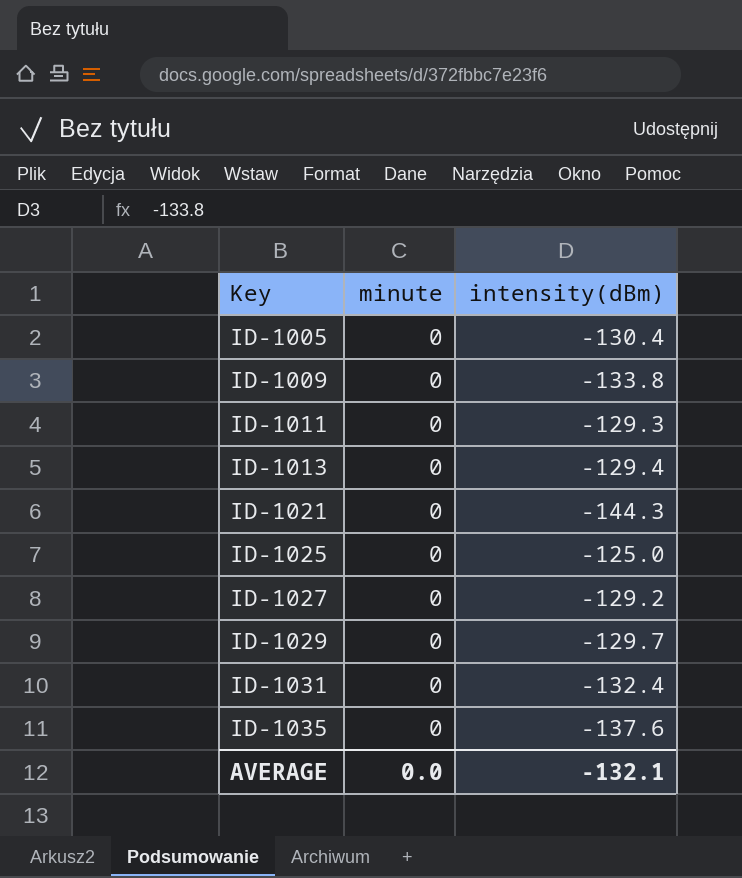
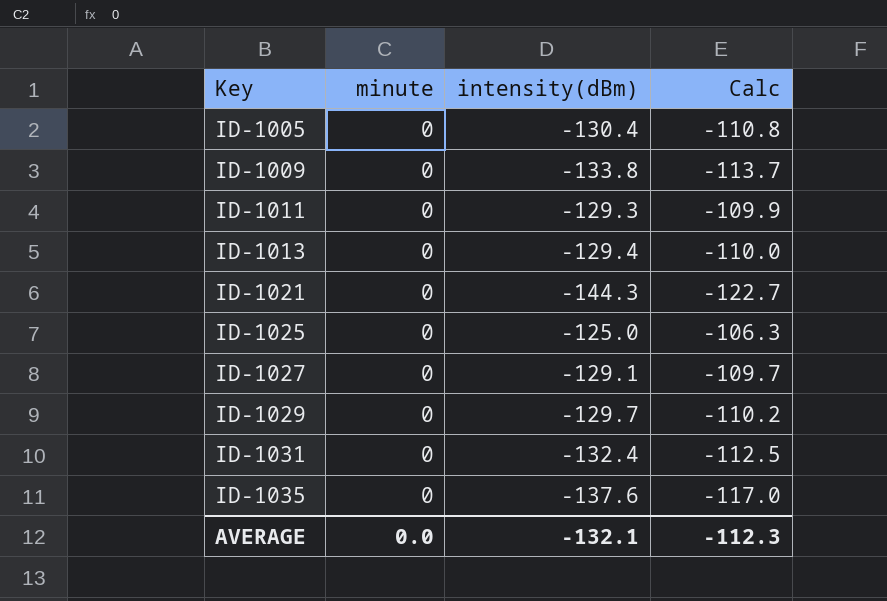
column Calc | formula: none -> [intensity(dBm)] * 0.85
ID-1027 | intensity(dBm): -129.2 -> -129.1

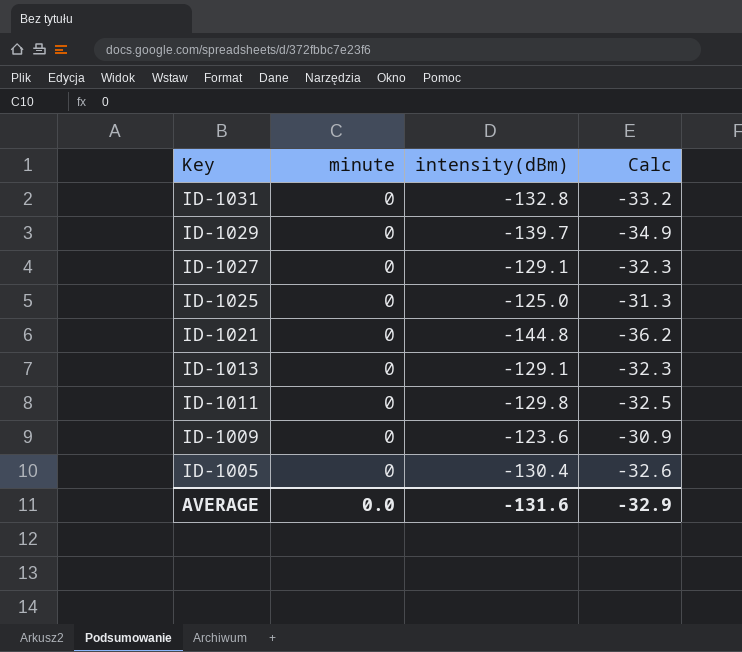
row order: Key ascending -> Key descending
column Calc | formula: [intensity(dBm)] * 0.85 -> [intensity(dBm)] * 0.25
row ID-1035: 0 | -137.6 | -117.0 -> none
ID-1031 | intensity(dBm): -132.4 -> -132.8
ID-1029 | intensity(dBm): -129.7 -> -139.7
ID-1021 | intensity(dBm): -144.3 -> -144.8
ID-1013 | intensity(dBm): -129.4 -> -129.1
ID-1011 | intensity(dBm): -129.3 -> -129.8
ID-1009 | intensity(dBm): -133.8 -> -123.6
AVERAGE | intensity(dBm): -132.1 -> -131.6
AVERAGE | Calc: -112.3 -> -32.9

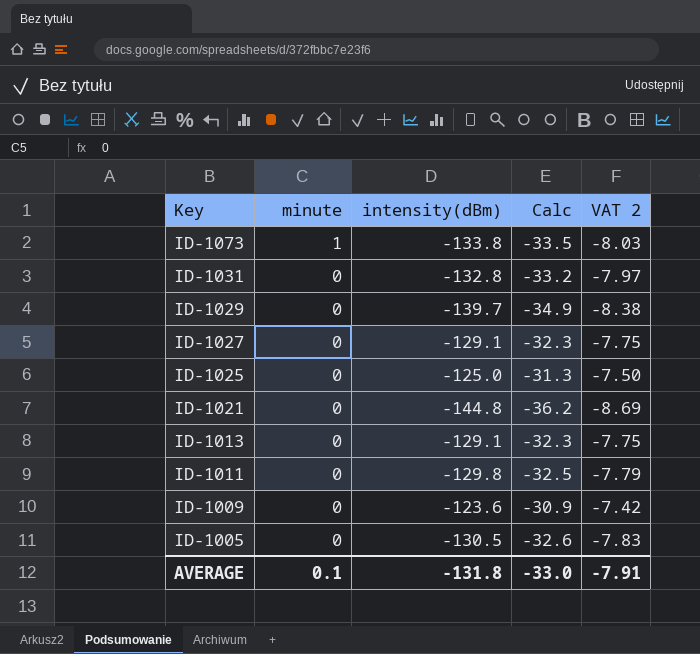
column VAT 2 | formula: none -> [intensity(dBm)] * 0.06
row ID-1073: none -> 1 | -133.8 | -33.5 | -8.03
ID-1005 | intensity(dBm): -130.4 -> -130.5
AVERAGE | minute: 0.0 -> 0.1
AVERAGE | intensity(dBm): -131.6 -> -131.8
AVERAGE | Calc: -32.9 -> -33.0

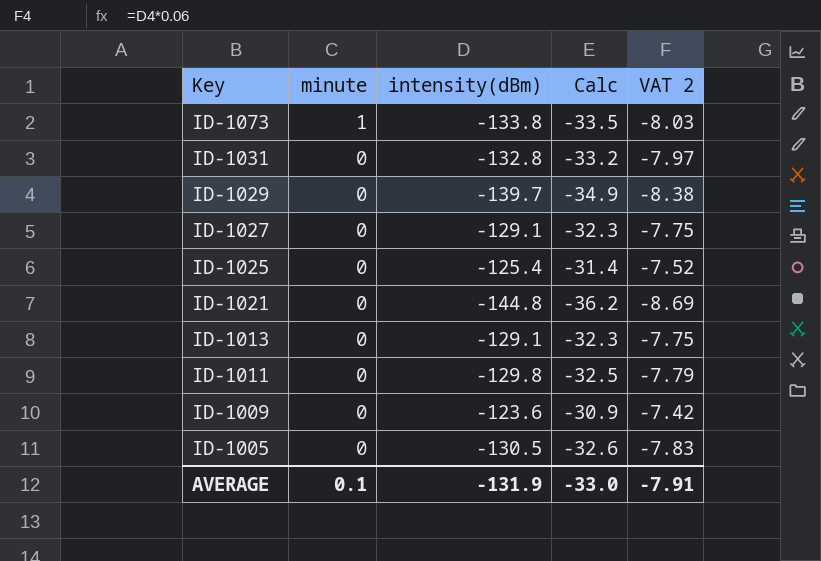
ID-1025 | intensity(dBm): -125.0 -> -125.4
ID-1025 | Calc: -31.3 -> -31.4
ID-1025 | VAT 2: -7.50 -> -7.52
AVERAGE | intensity(dBm): -131.8 -> -131.9

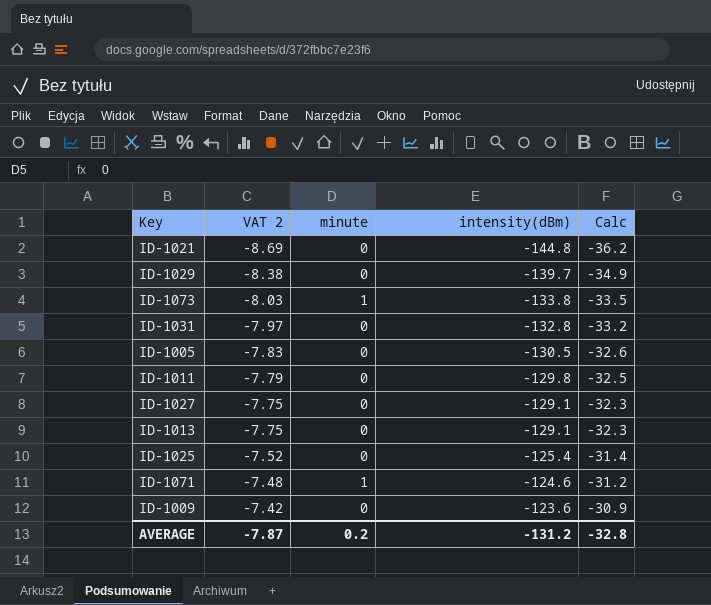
row order: Key descending -> VAT 2 ascending
column VAT 2 | position: 5 -> 2
row ID-1071: none -> -7.48 | 1 | -124.6 | -31.2
AVERAGE | VAT 2: -7.91 -> -7.87
AVERAGE | minute: 0.1 -> 0.2
AVERAGE | intensity(dBm): -131.9 -> -131.2
AVERAGE | Calc: -33.0 -> -32.8

